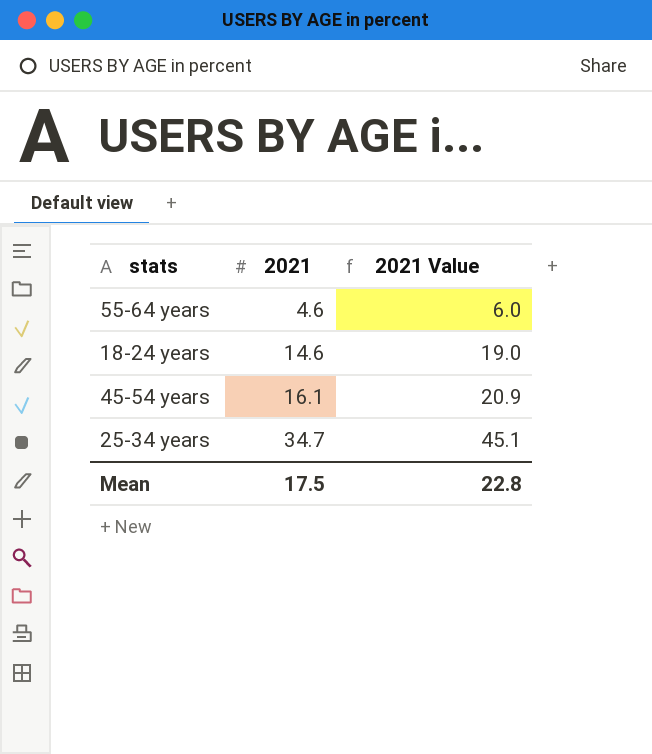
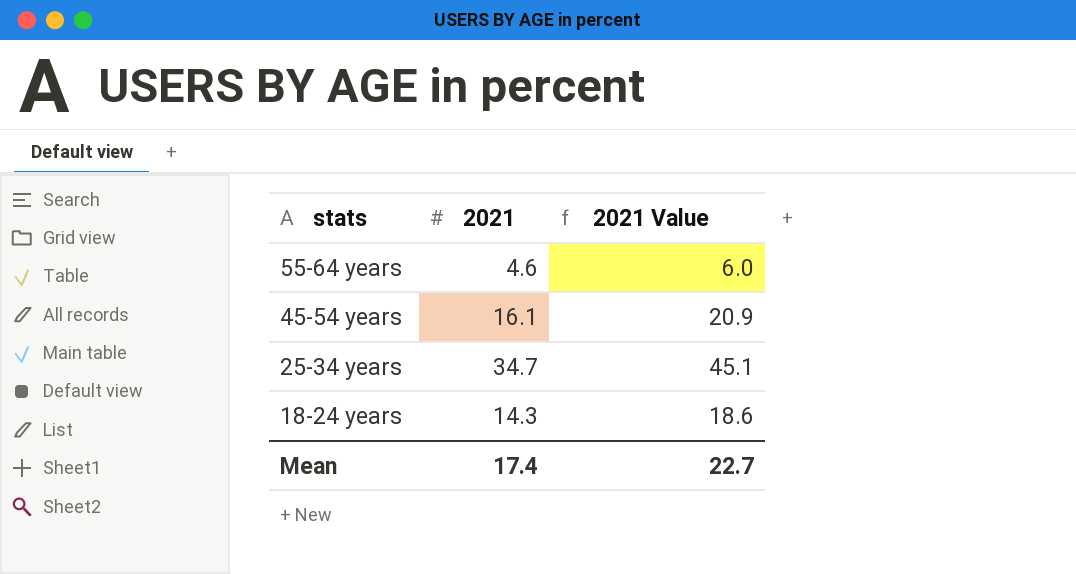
row order: 2021 ascending -> stats descending
18-24 years | 2021: 14.6 -> 14.3
18-24 years | 2021 Value: 19.0 -> 18.6
Mean | 2021: 17.5 -> 17.4
Mean | 2021 Value: 22.8 -> 22.7

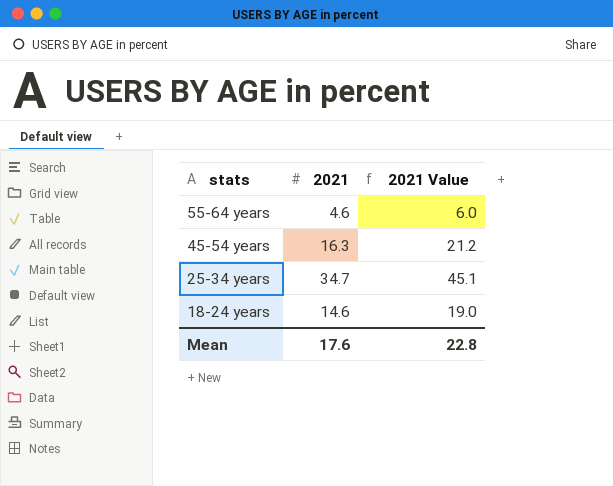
45-54 years | 2021: 16.1 -> 16.3
45-54 years | 2021 Value: 20.9 -> 21.2
18-24 years | 2021: 14.3 -> 14.6
18-24 years | 2021 Value: 18.6 -> 19.0
Mean | 2021: 17.4 -> 17.6
Mean | 2021 Value: 22.7 -> 22.8

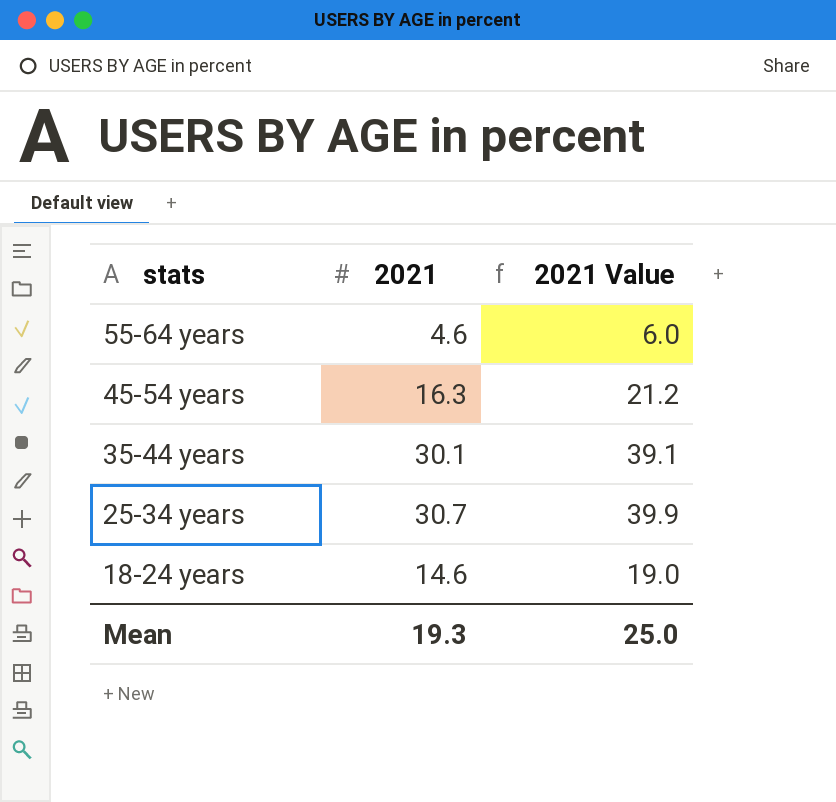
row 35-44 years: none -> 30.1 | 39.1
25-34 years | 2021: 34.7 -> 30.7
25-34 years | 2021 Value: 45.1 -> 39.9
Mean | 2021: 17.6 -> 19.3
Mean | 2021 Value: 22.8 -> 25.0

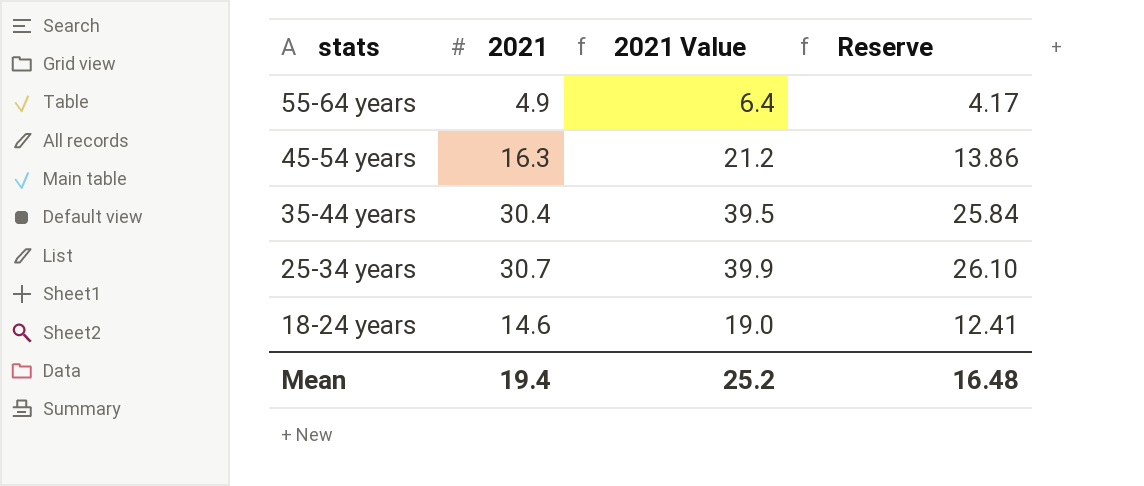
column Reserve | formula: none -> [2021] * 0.85
55-64 years | 2021: 4.6 -> 4.9
55-64 years | 2021 Value: 6.0 -> 6.4
35-44 years | 2021: 30.1 -> 30.4
35-44 years | 2021 Value: 39.1 -> 39.5
Mean | 2021: 19.3 -> 19.4
Mean | 2021 Value: 25.0 -> 25.2

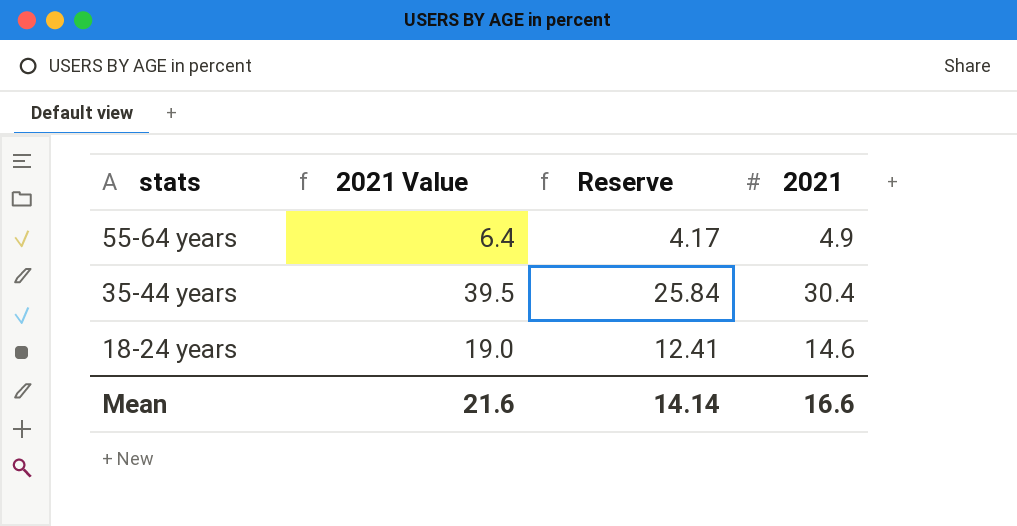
column 2021 | position: 2 -> 4
row 45-54 years: 16.3 | 21.2 | 13.86 -> none
row 25-34 years: 30.7 | 39.9 | 26.10 -> none
Mean | 2021 Value: 25.2 -> 21.6
Mean | Reserve: 16.48 -> 14.14
Mean | 2021: 19.4 -> 16.6

